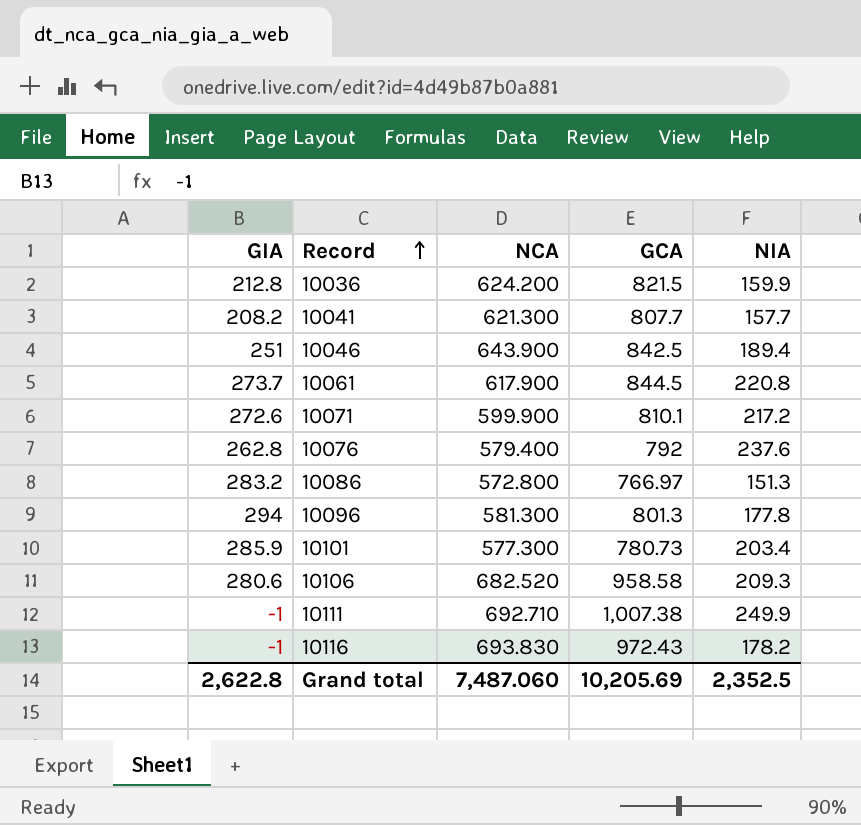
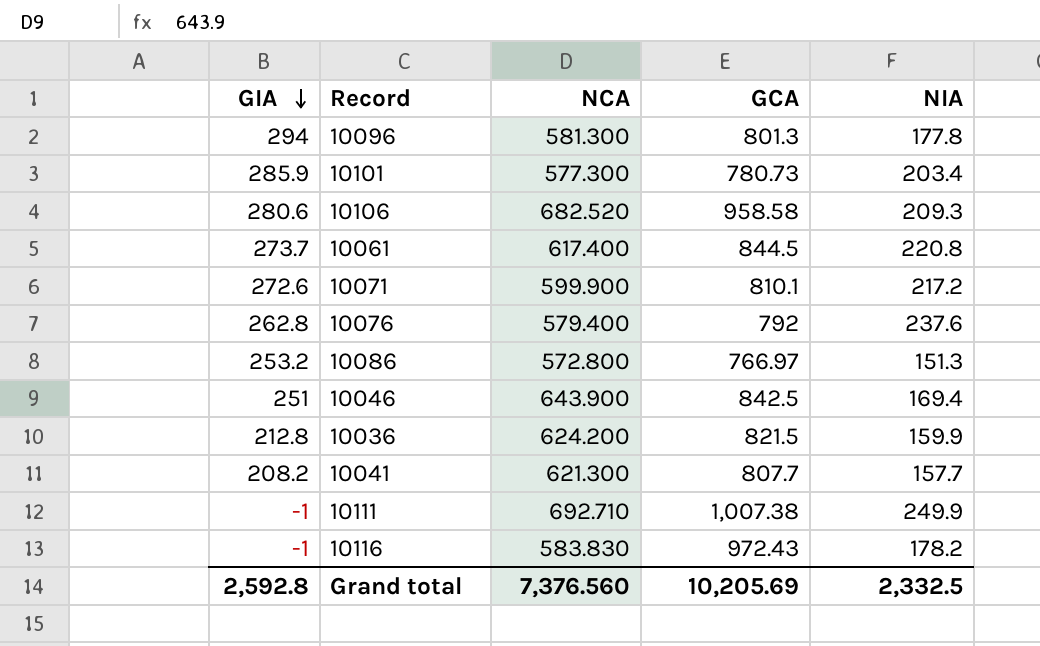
row order: Record ascending -> GIA descending
10061 | NCA: 617.900 -> 617.400
10086 | GIA: 283.2 -> 253.2
10046 | NIA: 189.4 -> 169.4
10116 | NCA: 693.830 -> 583.830
Grand total | GIA: 2,622.8 -> 2,592.8
Grand total | NCA: 7,487.060 -> 7,376.560
Grand total | NIA: 2,352.5 -> 2,332.5

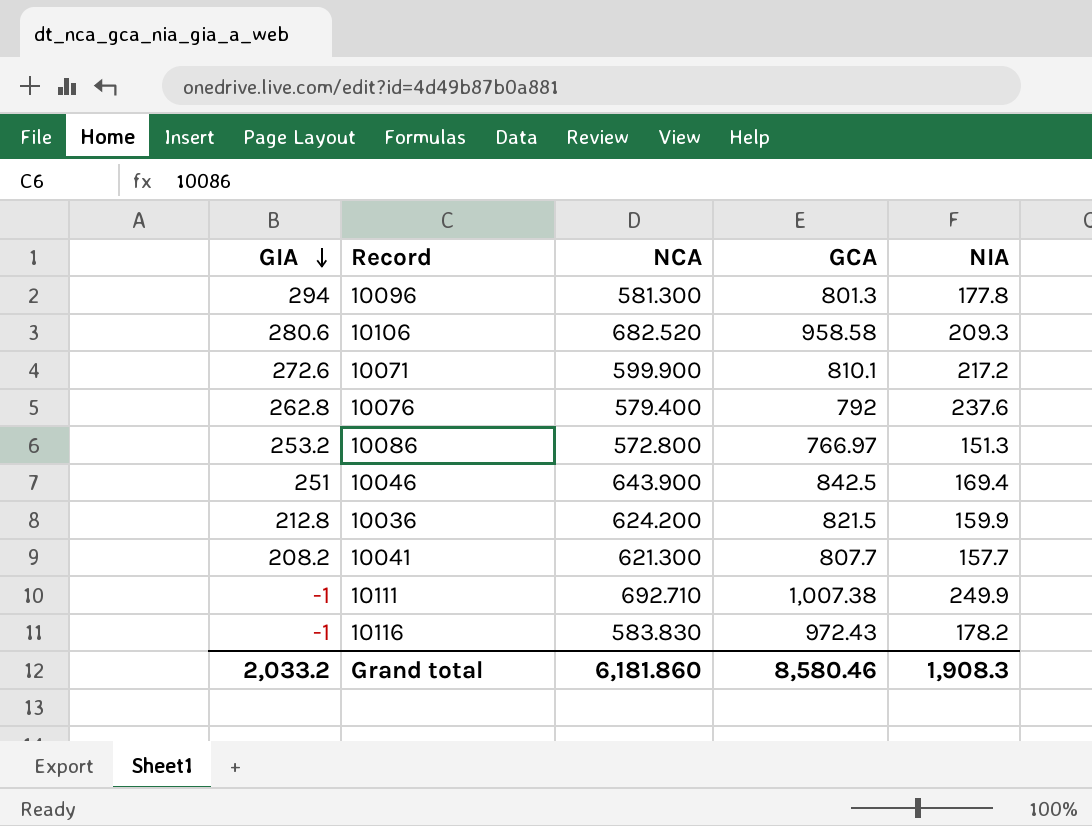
row 10101: 285.9 | 577.300 | 780.73 | 203.4 -> none
row 10061: 273.7 | 617.400 | 844.5 | 220.8 -> none
Grand total | GIA: 2,592.8 -> 2,033.2
Grand total | NCA: 7,376.560 -> 6,181.860
Grand total | GCA: 10,205.69 -> 8,580.46
Grand total | NIA: 2,332.5 -> 1,908.3

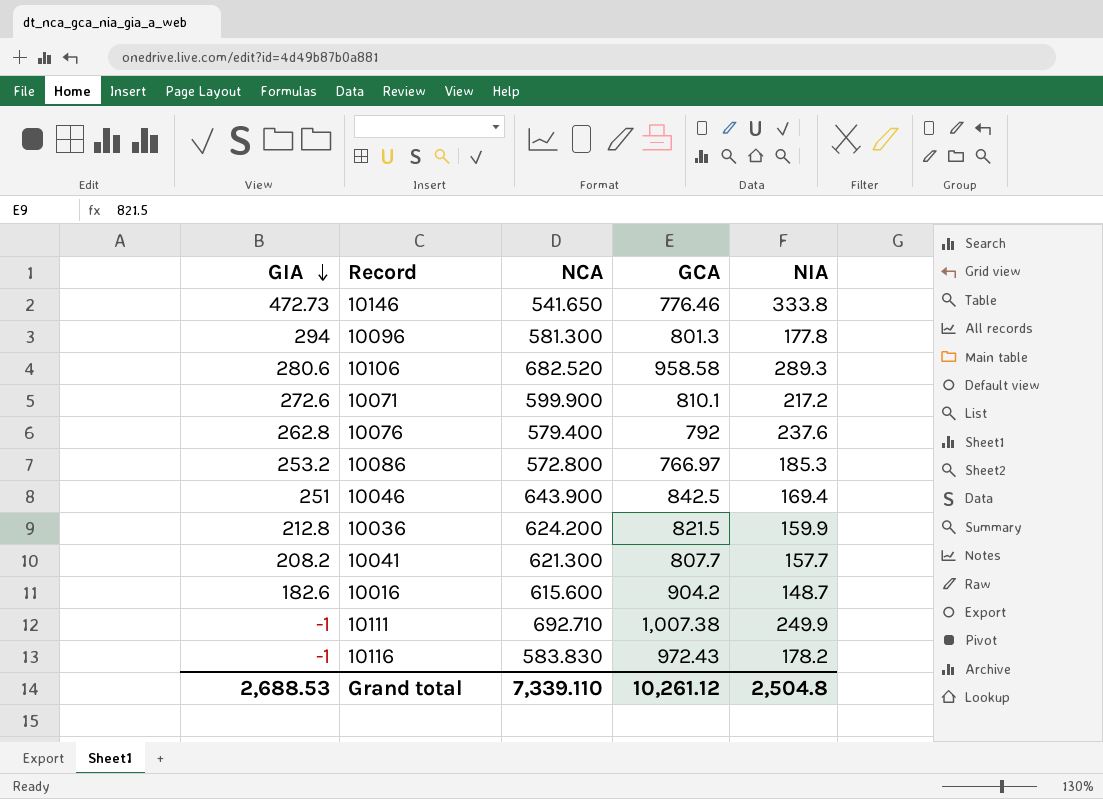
row 10146: none -> 472.73 | 541.650 | 776.46 | 333.8
10106 | NIA: 209.3 -> 289.3
10086 | NIA: 151.3 -> 185.3
row 10016: none -> 182.6 | 615.600 | 904.2 | 148.7
Grand total | GIA: 2,033.2 -> 2,688.53
Grand total | NCA: 6,181.860 -> 7,339.110
Grand total | GCA: 8,580.46 -> 10,261.12
Grand total | NIA: 1,908.3 -> 2,504.8

